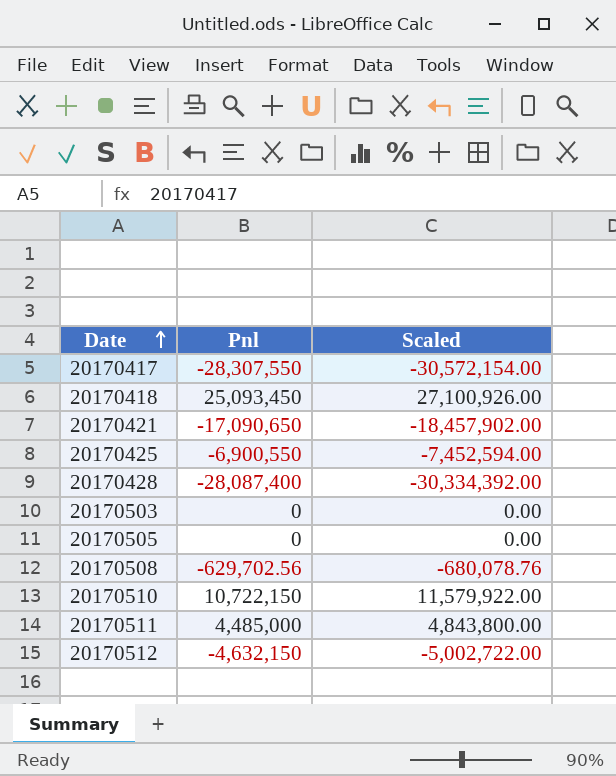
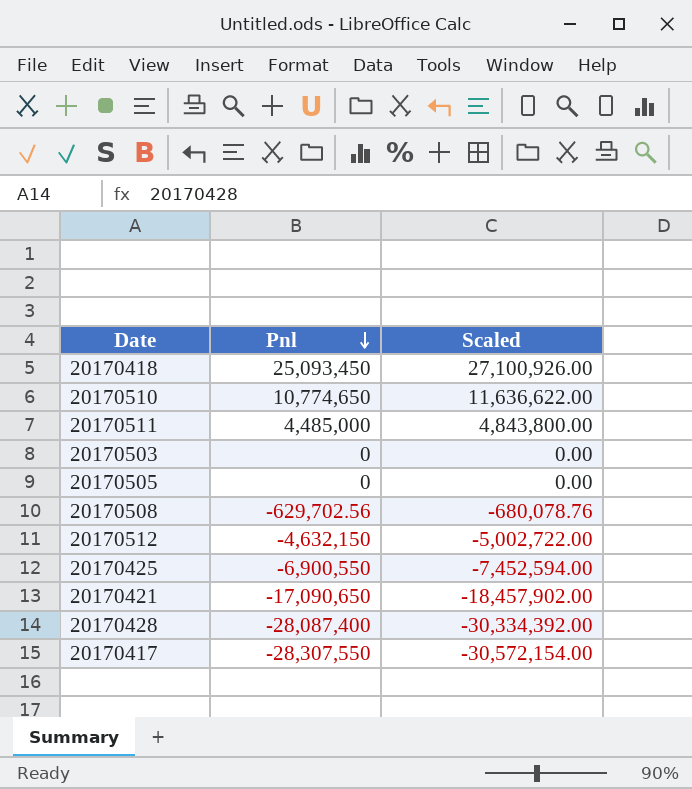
row order: Date ascending -> Pnl descending
20170510 | Pnl: 10,722,150 -> 10,774,650
20170510 | Scaled: 11,579,922.00 -> 11,636,622.00

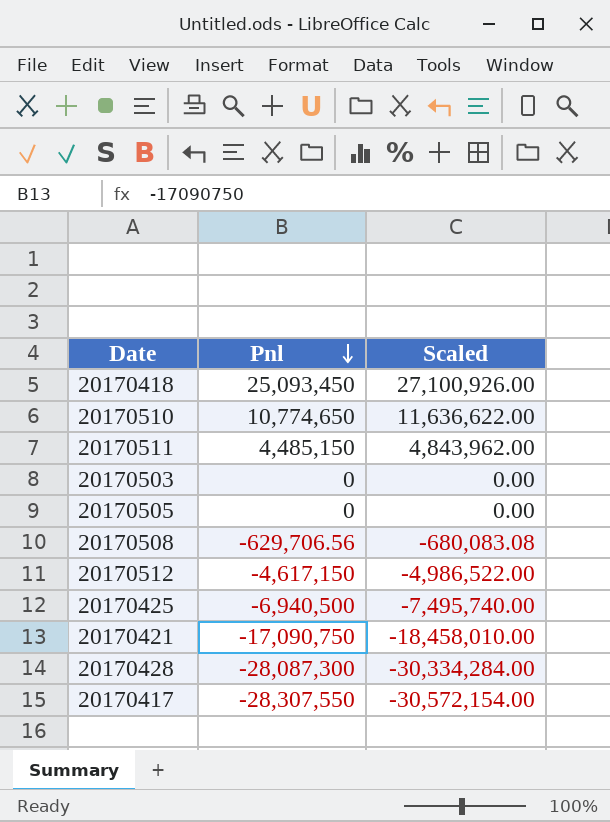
20170511 | Pnl: 4,485,000 -> 4,485,150
20170511 | Scaled: 4,843,800.00 -> 4,843,962.00
20170508 | Pnl: -629,702.56 -> -629,706.56
20170508 | Scaled: -680,078.76 -> -680,083.08
20170512 | Pnl: -4,632,150 -> -4,617,150
20170512 | Scaled: -5,002,722.00 -> -4,986,522.00
20170425 | Pnl: -6,900,550 -> -6,940,500
20170425 | Scaled: -7,452,594.00 -> -7,495,740.00
20170421 | Pnl: -17,090,650 -> -17,090,750
20170421 | Scaled: -18,457,902.00 -> -18,458,010.00
20170428 | Pnl: -28,087,400 -> -28,087,300
20170428 | Scaled: -30,334,392.00 -> -30,334,284.00

